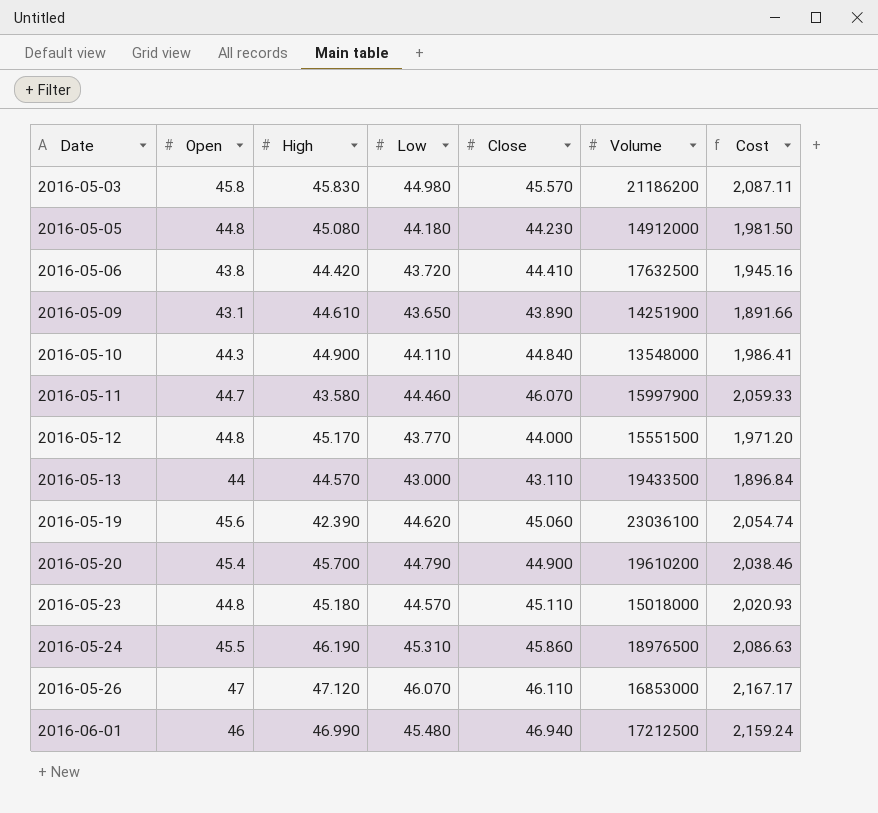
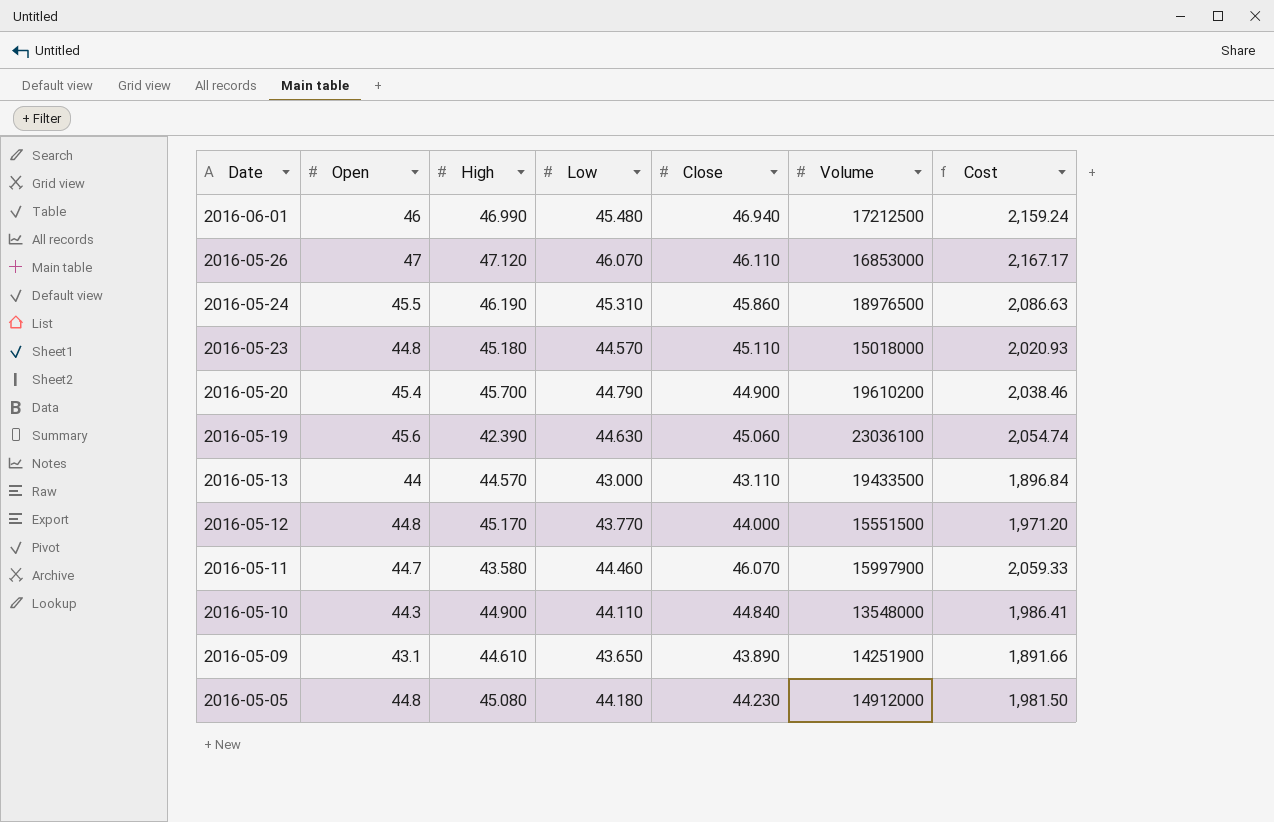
row order: Date ascending -> Date descending
row 2016-05-03: 45.8 | 45.830 | 44.980 | 45.570 | 21186200 | 2,087.11 -> none
row 2016-05-06: 43.8 | 44.420 | 43.720 | 44.410 | 17632500 | 1,945.16 -> none
2016-05-19 | Low: 44.620 -> 44.630

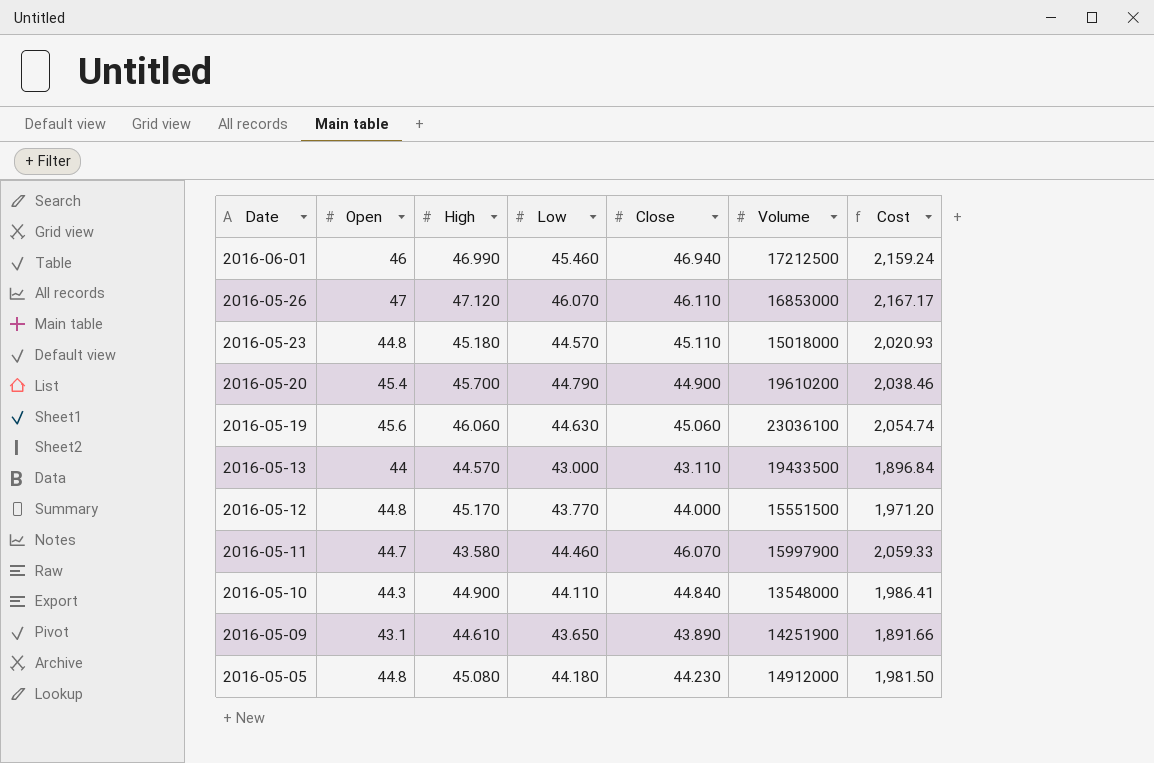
row 2016-05-24: 45.5 | 46.190 | 45.310 | 45.860 | 18976500 | 2,086.63 -> none
2016-06-01 | Low: 45.480 -> 45.460
2016-05-19 | High: 42.390 -> 46.060

